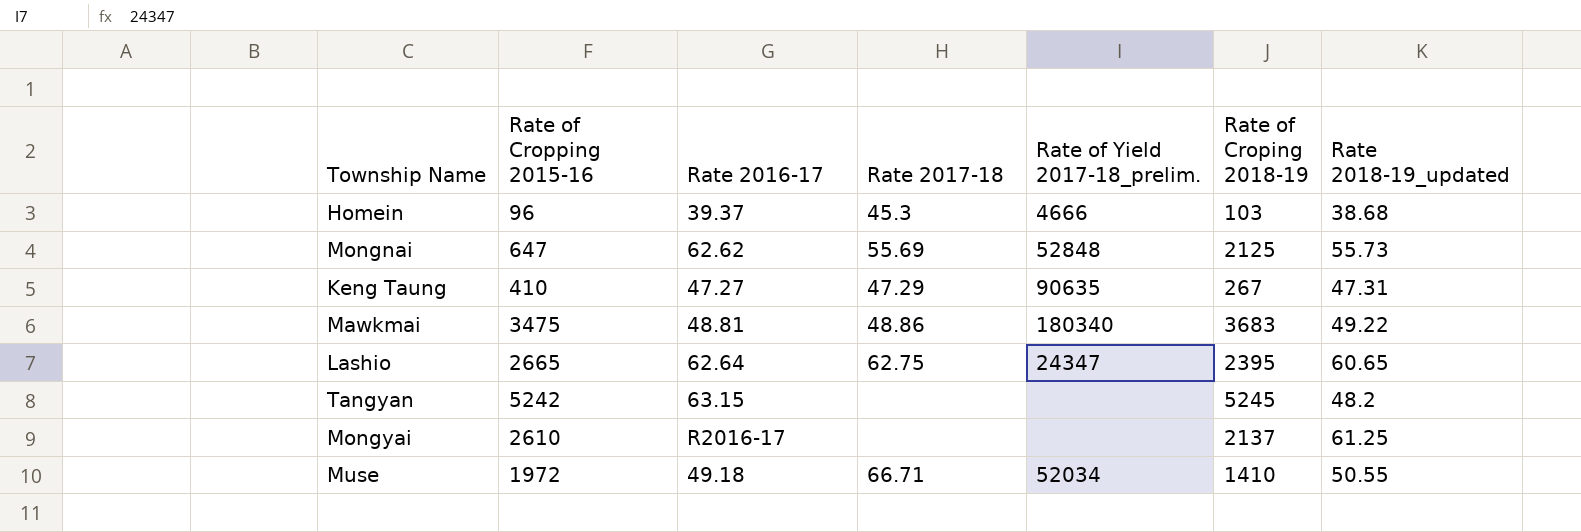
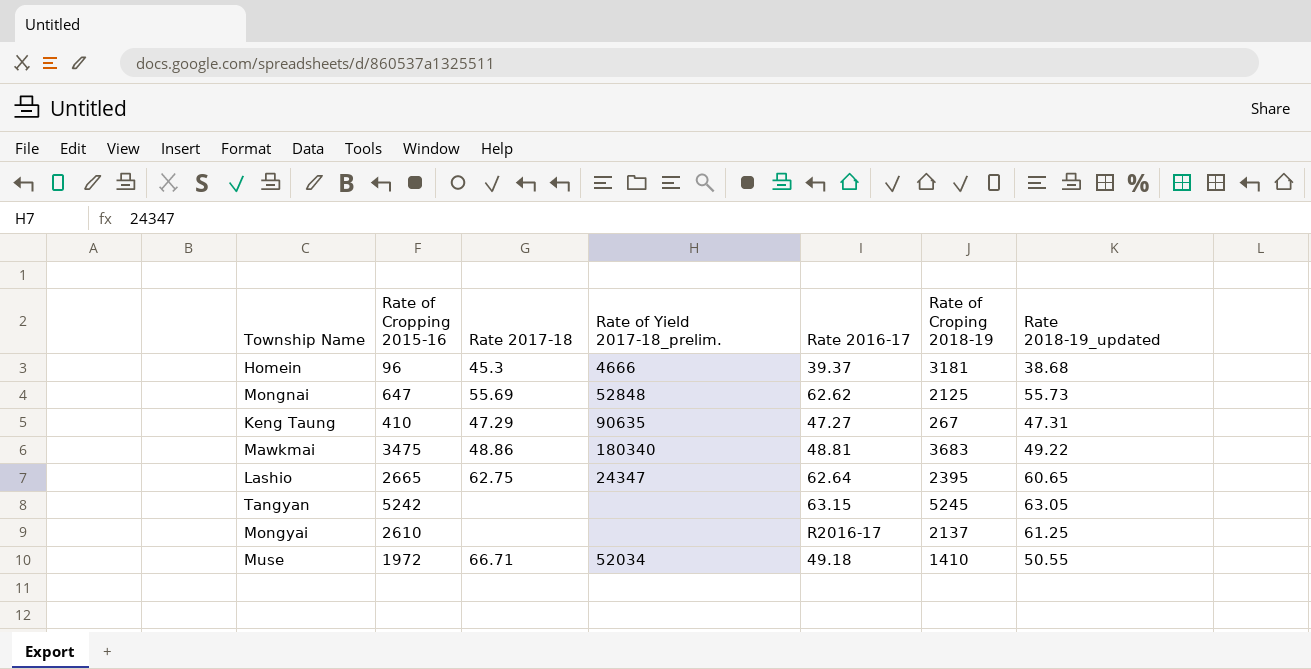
column Rate 2016-17 | position: 3 -> 5
Homein | Rate of Croping 2018-19: 103 -> 3181
Tangyan | Rate 2018-19_updated: 48.2 -> 63.05

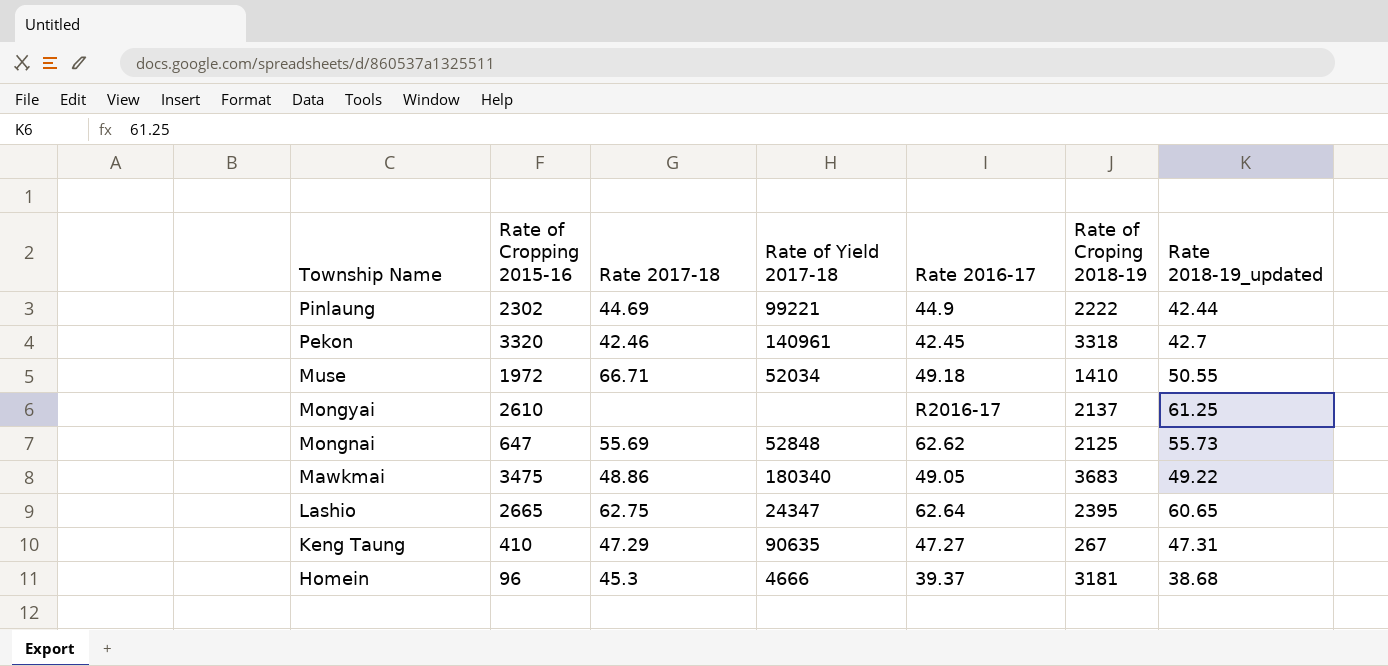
row order: none -> Township Name descending
column name: Rate of Yield 2017-18_prelim. -> Rate of Yield 2017-18
row Tangyan: 5242 | none | none | 63.15 | 5245 | 63.05 -> none
row Pinlaung: none -> 2302 | 44.69 | 99221 | 44.9 | 2222 | 42.44
row Pekon: none -> 3320 | 42.46 | 140961 | 42.45 | 3318 | 42.7
Mawkmai | Rate 2016-17: 48.81 -> 49.05

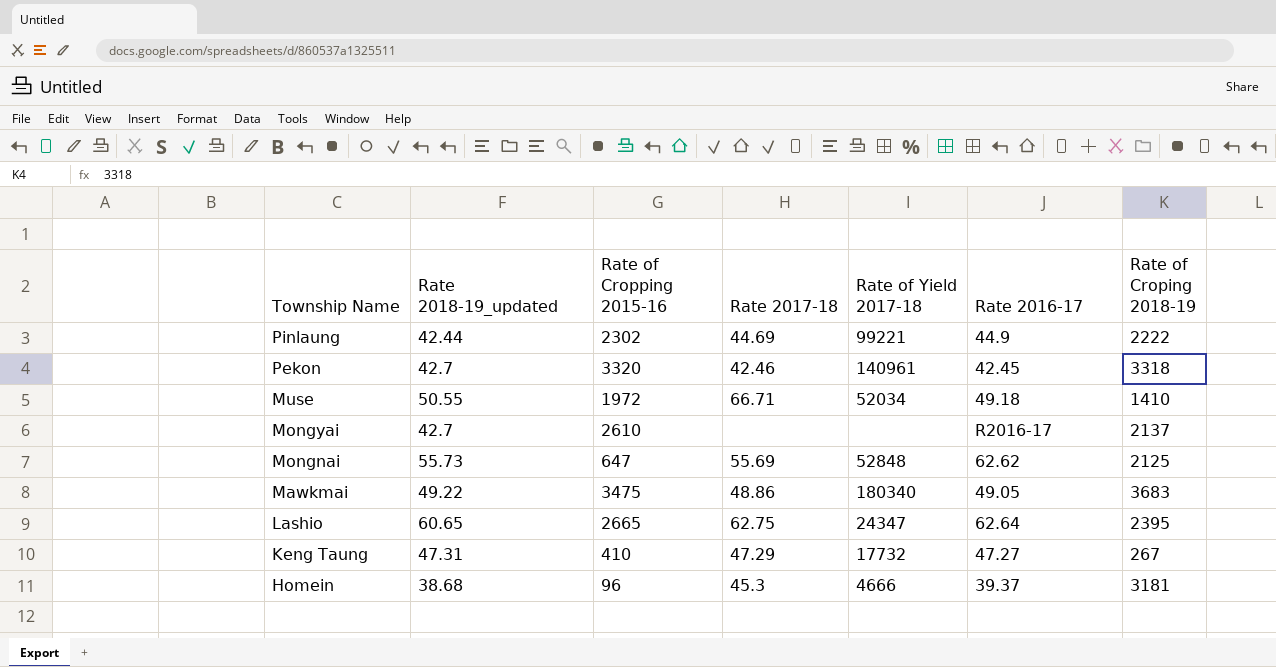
column Rate 2018-19_updated | position: 7 -> 2
Mongyai | Rate 2018-19_updated: 61.25 -> 42.7
Keng Taung | Rate of Yield 2017-18: 90635 -> 17732

